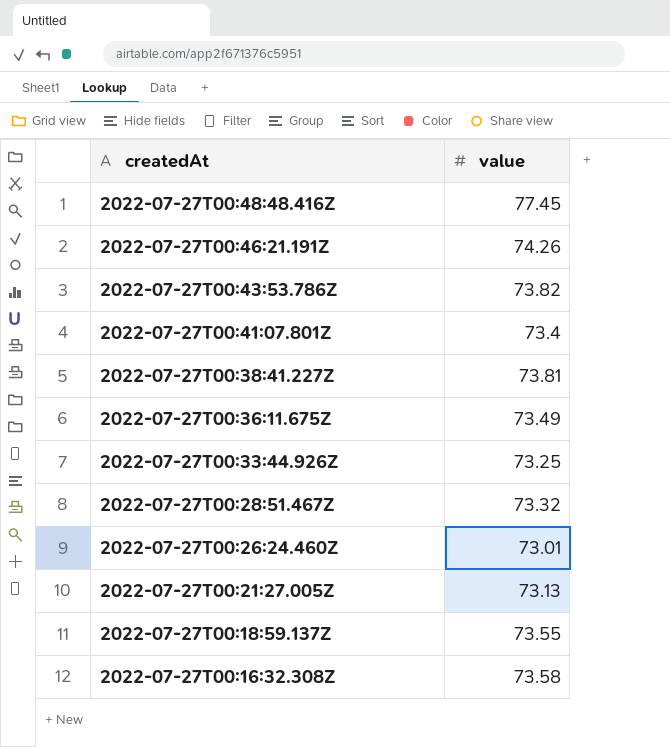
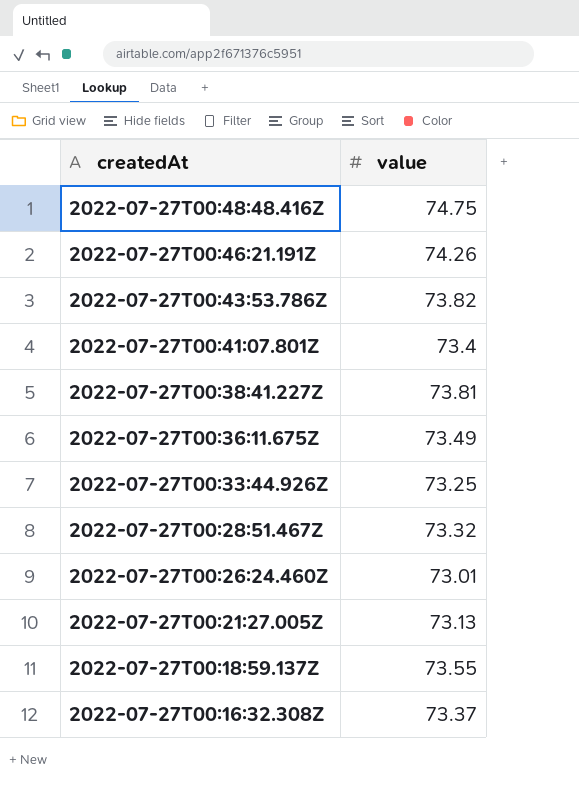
2022-07-27T00:48:48.416Z | value: 77.45 -> 74.75
2022-07-27T00:16:32.308Z | value: 73.58 -> 73.37

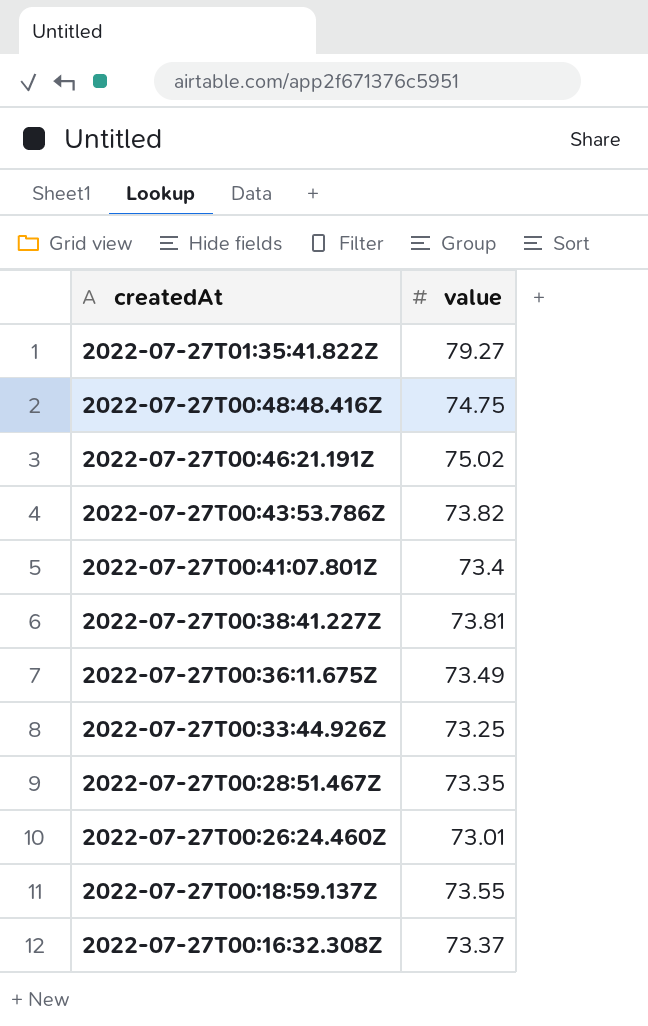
row 2022-07-27T00:21:27.005Z: 73.13 -> none
row 2022-07-27T01:35:41.822Z: none -> 79.27
2022-07-27T00:46:21.191Z | value: 74.26 -> 75.02
2022-07-27T00:28:51.467Z | value: 73.32 -> 73.35

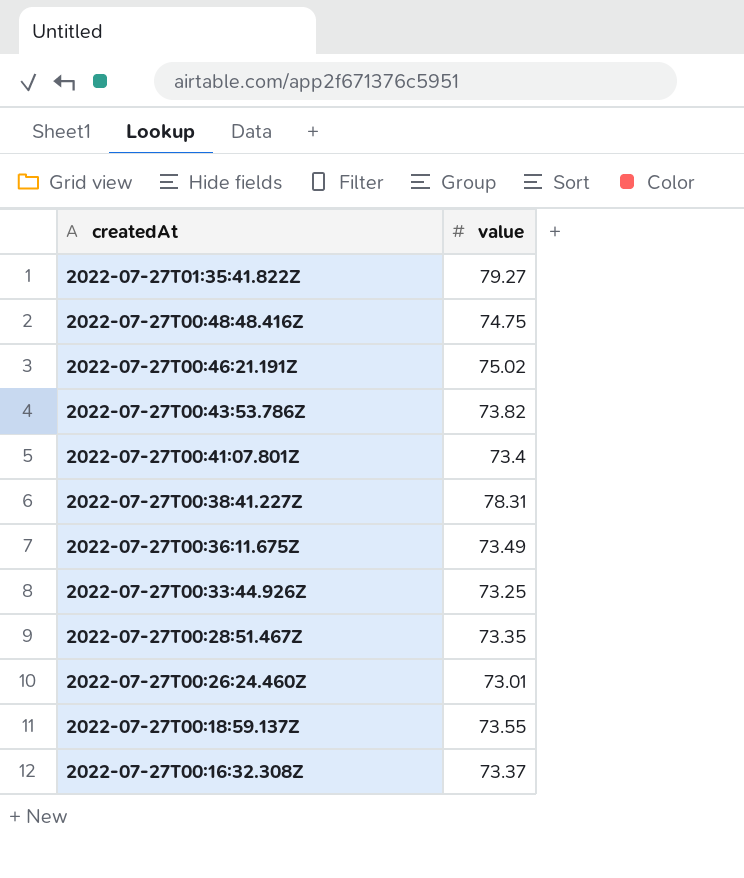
2022-07-27T00:38:41.227Z | value: 73.81 -> 78.31

